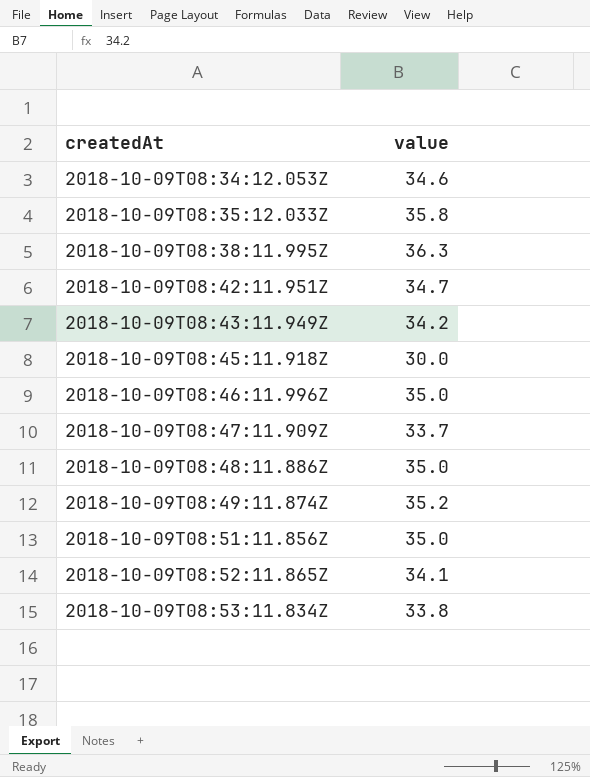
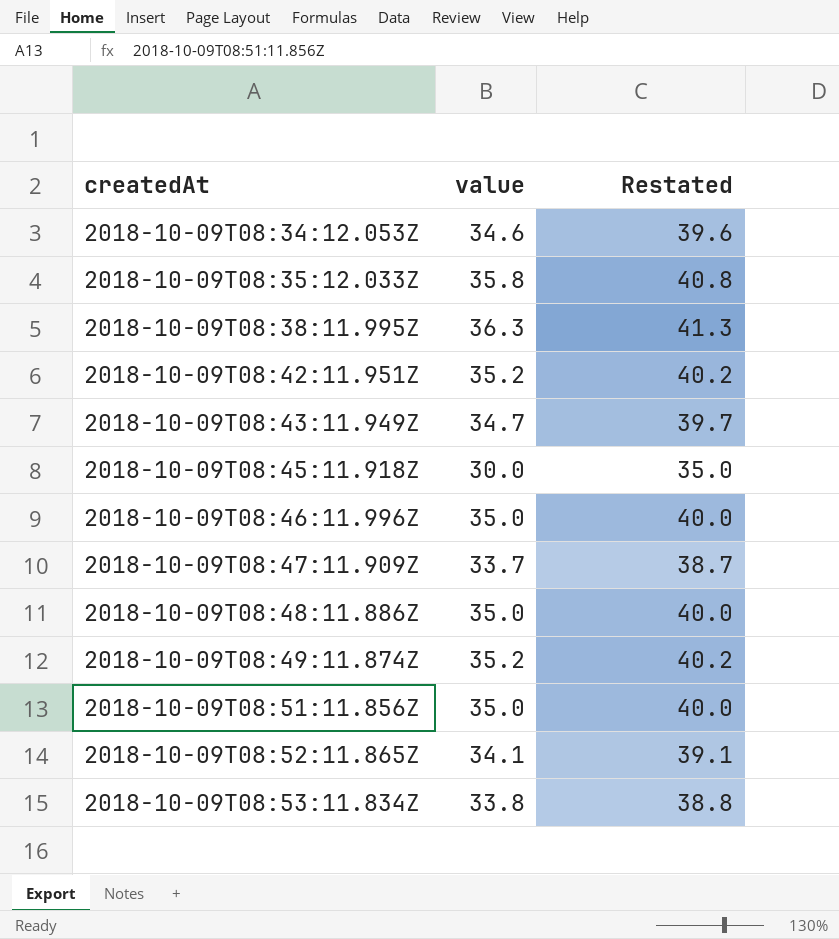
column Restated | formula: none -> [value] + 5
2018-10-09T08:42:11.951Z | value: 34.7 -> 35.2
2018-10-09T08:43:11.949Z | value: 34.2 -> 34.7

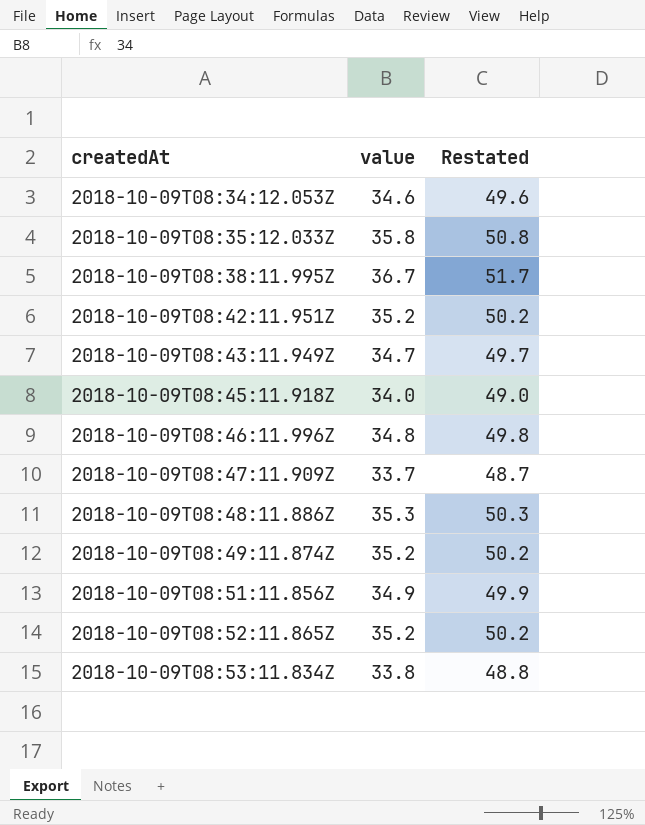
column Restated | formula: [value] + 5 -> [value] + 15
2018-10-09T08:38:11.995Z | value: 36.3 -> 36.7
2018-10-09T08:45:11.918Z | value: 30.0 -> 34.0
2018-10-09T08:46:11.996Z | value: 35.0 -> 34.8
2018-10-09T08:48:11.886Z | value: 35.0 -> 35.3
2018-10-09T08:51:11.856Z | value: 35.0 -> 34.9
2018-10-09T08:52:11.865Z | value: 34.1 -> 35.2

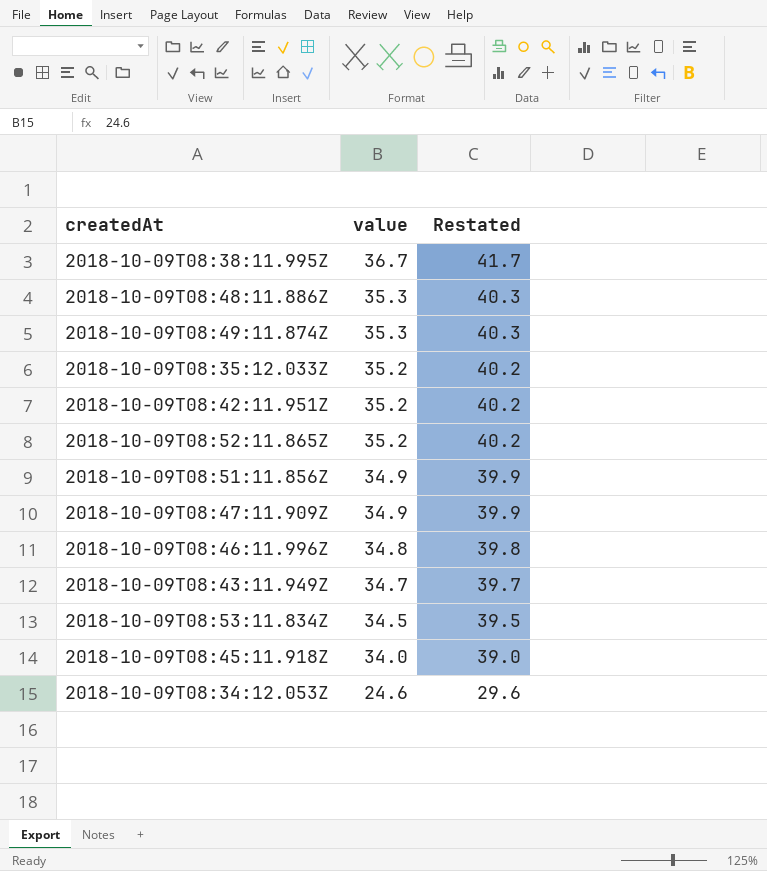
row order: createdAt ascending -> value descending
column Restated | formula: [value] + 15 -> [value] + 5
2018-10-09T08:49:11.874Z | value: 35.2 -> 35.3
2018-10-09T08:35:12.033Z | value: 35.8 -> 35.2
2018-10-09T08:47:11.909Z | value: 33.7 -> 34.9
2018-10-09T08:53:11.834Z | value: 33.8 -> 34.5
2018-10-09T08:34:12.053Z | value: 34.6 -> 24.6

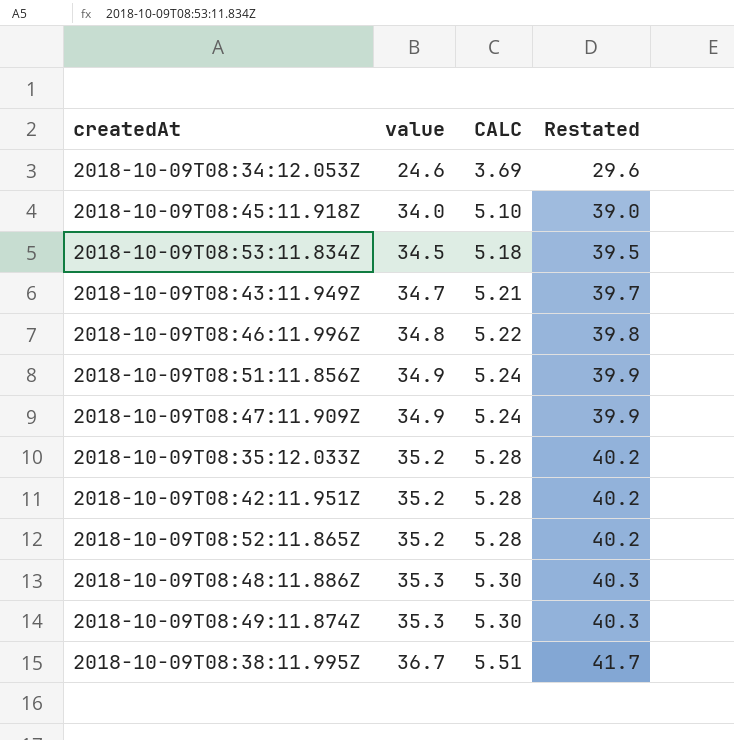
row order: value descending -> value ascending
column CALC | formula: none -> [value] * 0.15

